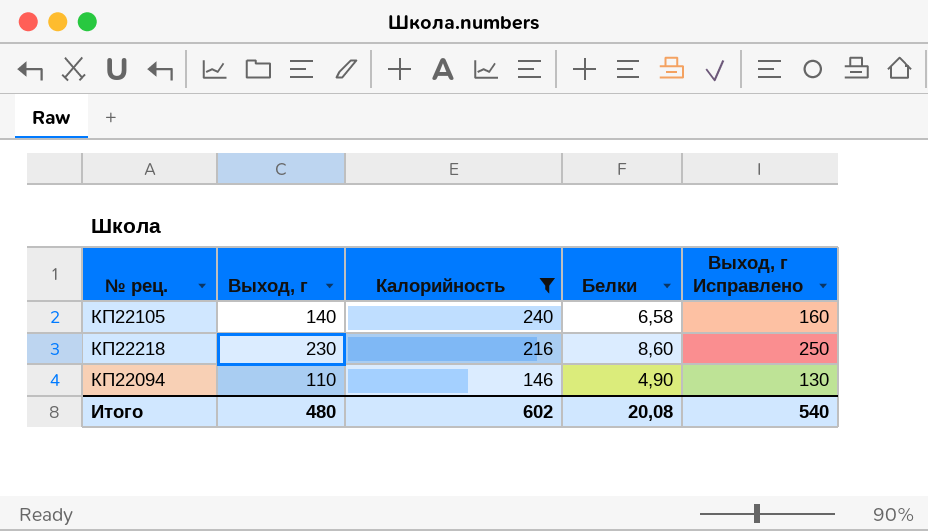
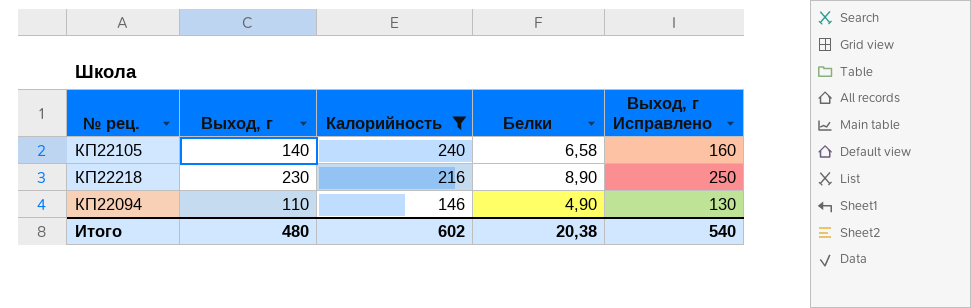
КП22218 | Белки: 8,60 -> 8,90
Итого | Белки: 20,08 -> 20,38

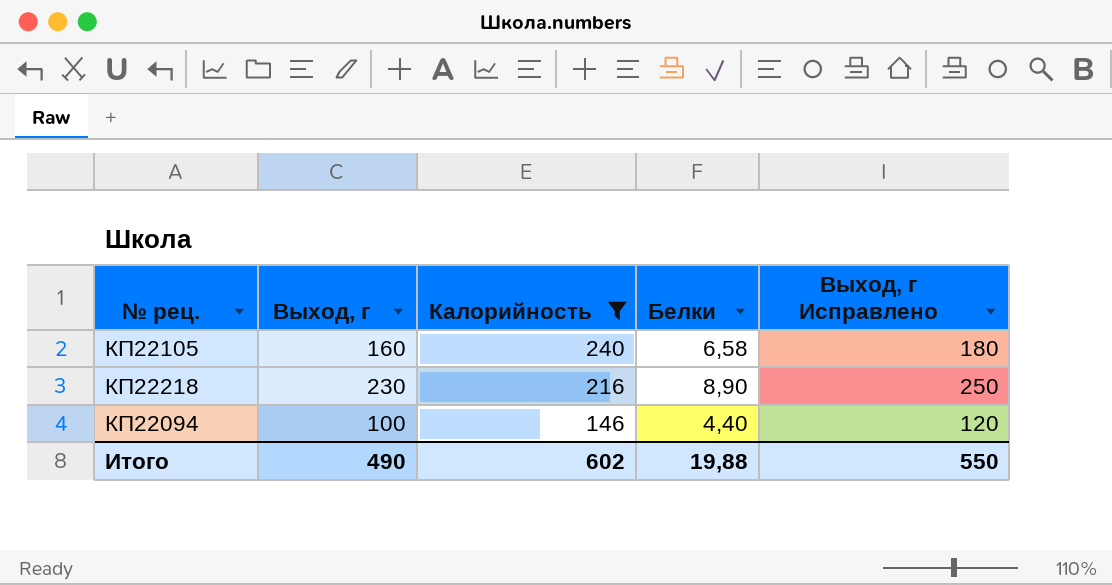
КП22105 | Выход, г: 140 -> 160
КП22105 | Выход, г Исправлено: 160 -> 180
КП22094 | Выход, г: 110 -> 100
КП22094 | Белки: 4,90 -> 4,40
КП22094 | Выход, г Исправлено: 130 -> 120
Итого | Выход, г: 480 -> 490
Итого | Белки: 20,38 -> 19,88
Итого | Выход, г Исправлено: 540 -> 550

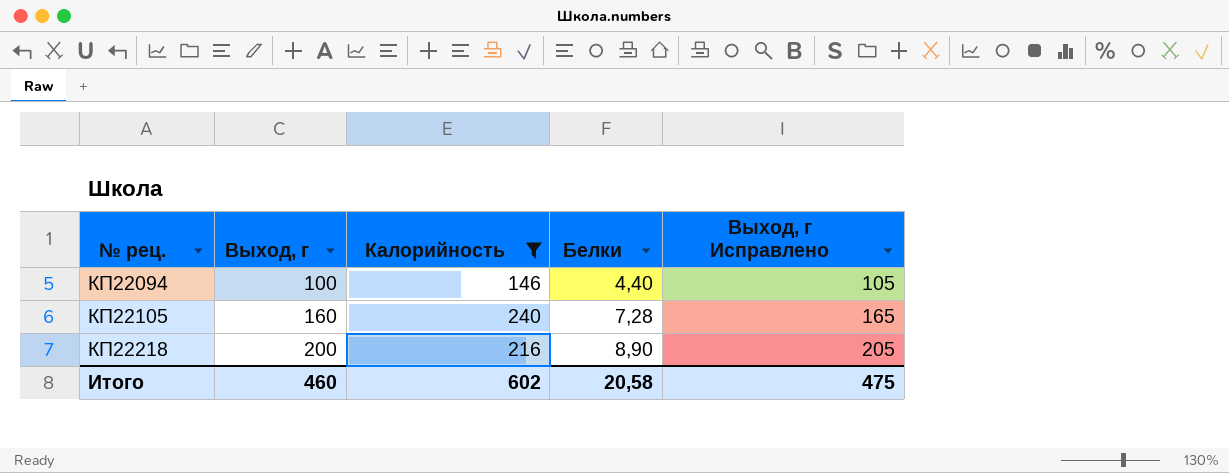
row order: Калорийность descending -> № рец. ascending
column Выход, г Исправлено | formula: [Выход, г] + 20 -> [Выход, г] + 5
КП22105 | Белки: 6,58 -> 7,28
КП22218 | Выход, г: 230 -> 200
Итого | Выход, г: 490 -> 460
Итого | Белки: 19,88 -> 20,58
Итого | Выход, г Исправлено: 550 -> 475

